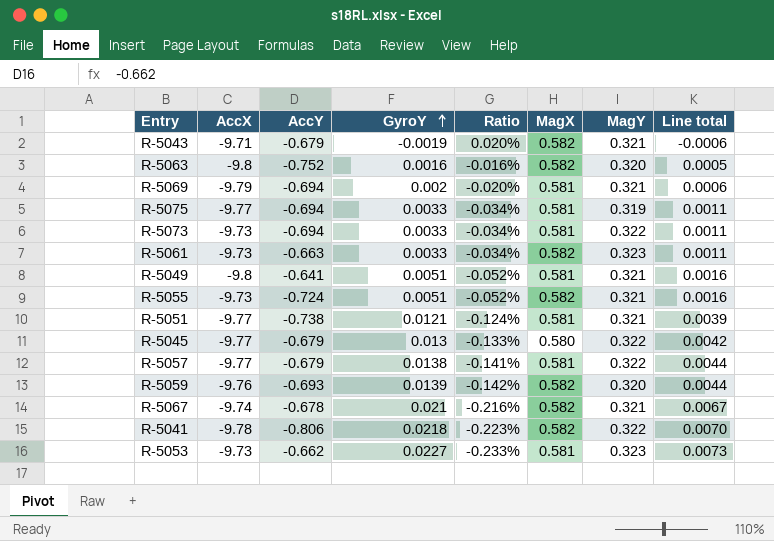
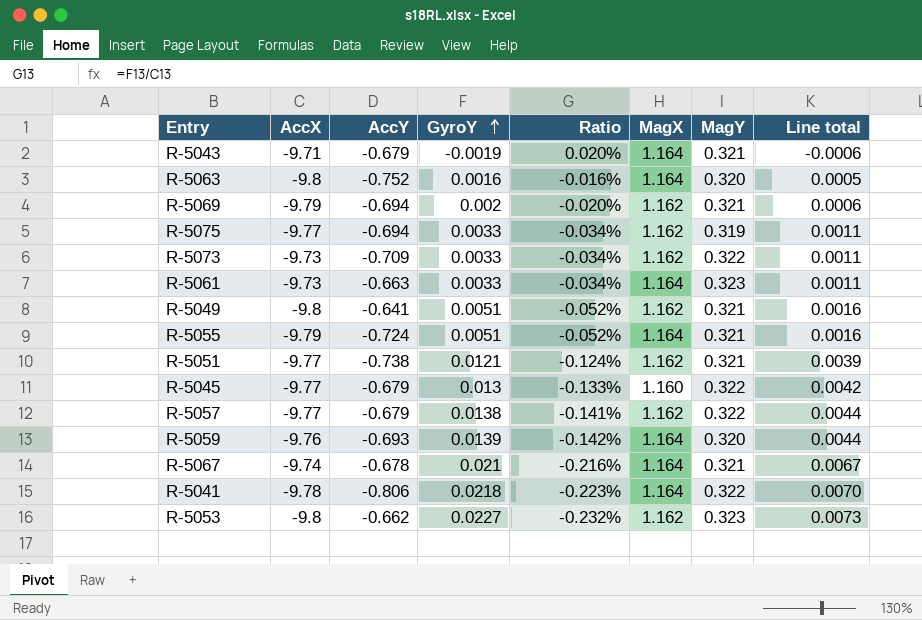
R-5043 | MagX: 0.582 -> 1.164
R-5063 | MagX: 0.582 -> 1.164
R-5069 | MagX: 0.581 -> 1.162
R-5075 | MagX: 0.581 -> 1.162
R-5073 | AccY: -0.694 -> -0.709
R-5073 | MagX: 0.581 -> 1.162
R-5061 | MagX: 0.582 -> 1.164
R-5049 | MagX: 0.581 -> 1.162
R-5055 | AccX: -9.73 -> -9.79
R-5055 | MagX: 0.582 -> 1.164
R-5051 | MagX: 0.581 -> 1.162
R-5045 | MagX: 0.580 -> 1.160
R-5057 | MagX: 0.581 -> 1.162
R-5059 | MagX: 0.582 -> 1.164
R-5067 | MagX: 0.582 -> 1.164
R-5041 | MagX: 0.582 -> 1.164
R-5053 | AccX: -9.73 -> -9.8
R-5053 | Ratio: -0.233% -> -0.232%
R-5053 | MagX: 0.581 -> 1.162

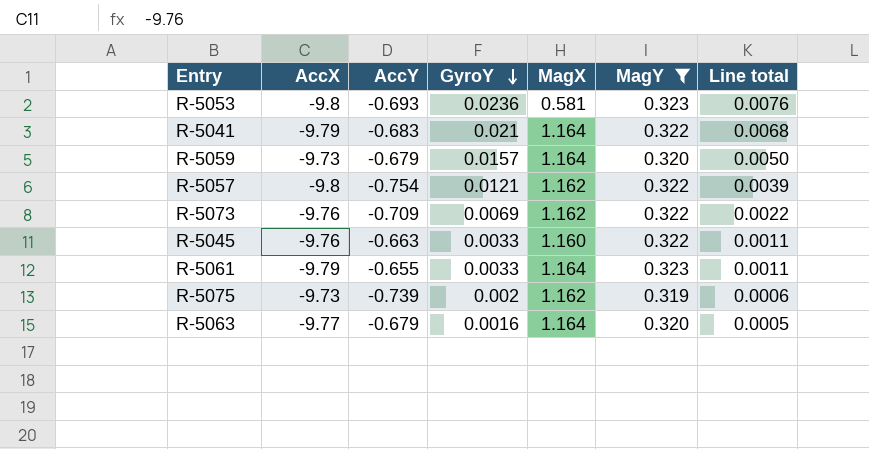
filter: none -> MagY != 0.321
row order: GyroY ascending -> GyroY descending
column Ratio | formula: [GyroY] / [AccX] -> none
R-5053 | AccY: -0.662 -> -0.693
R-5053 | GyroY: 0.0227 -> 0.0236
R-5053 | MagX: 1.162 -> 0.581
R-5053 | Line total: 0.0073 -> 0.0076
R-5041 | AccX: -9.78 -> -9.79
R-5041 | AccY: -0.806 -> -0.683
R-5041 | GyroY: 0.0218 -> 0.021
R-5041 | Line total: 0.0070 -> 0.0068
R-5059 | AccX: -9.76 -> -9.73
R-5059 | AccY: -0.693 -> -0.679
R-5059 | GyroY: 0.0139 -> 0.0157
R-5059 | Line total: 0.0044 -> 0.0050
R-5057 | AccX: -9.77 -> -9.8
R-5057 | AccY: -0.679 -> -0.754
R-5057 | GyroY: 0.0138 -> 0.0121
R-5057 | Line total: 0.0044 -> 0.0039
R-5073 | AccX: -9.73 -> -9.76
R-5073 | GyroY: 0.0033 -> 0.0069
R-5073 | Line total: 0.0011 -> 0.0022
R-5045 | AccX: -9.77 -> -9.76
R-5045 | AccY: -0.679 -> -0.663
R-5045 | GyroY: 0.013 -> 0.0033
R-5045 | Line total: 0.0042 -> 0.0011
R-5061 | AccX: -9.73 -> -9.79
R-5061 | AccY: -0.663 -> -0.655
R-5075 | AccX: -9.77 -> -9.73
R-5075 | AccY: -0.694 -> -0.739
R-5075 | GyroY: 0.0033 -> 0.002
R-5075 | Line total: 0.0011 -> 0.0006
R-5063 | AccX: -9.8 -> -9.77
R-5063 | AccY: -0.752 -> -0.679

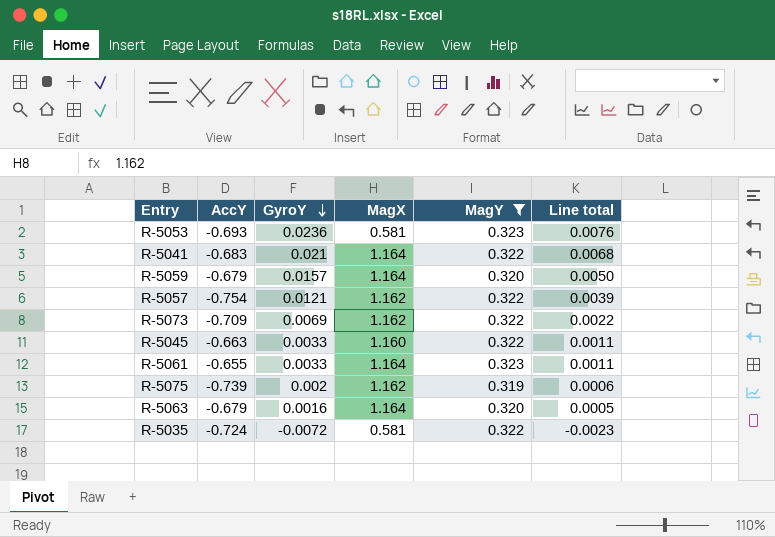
column AccX | position: 2 -> none
row R-5035: none -> -0.724 | -0.0072 | 0.581 | 0.322 | -0.0023

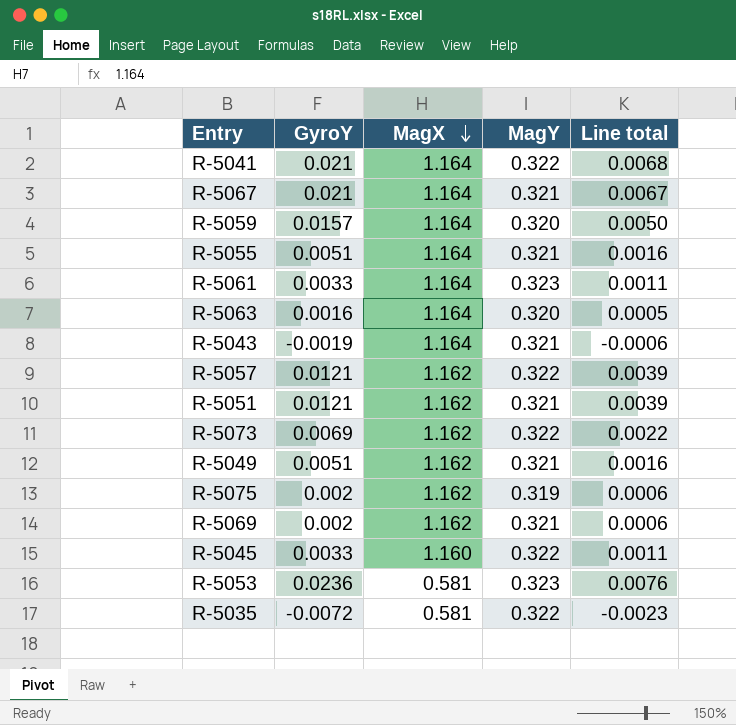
filter: MagY != 0.321 -> none
row order: GyroY descending -> MagX descending
column AccY | position: 2 -> none

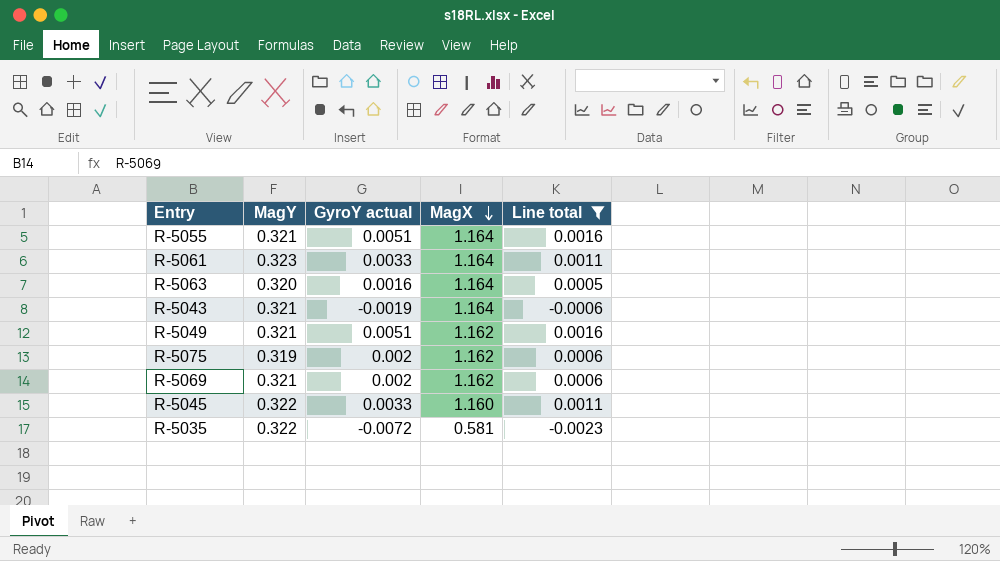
filter: none -> Line total <= 0.0016
column MagY | position: 4 -> 2
column name: GyroY -> GyroY actual

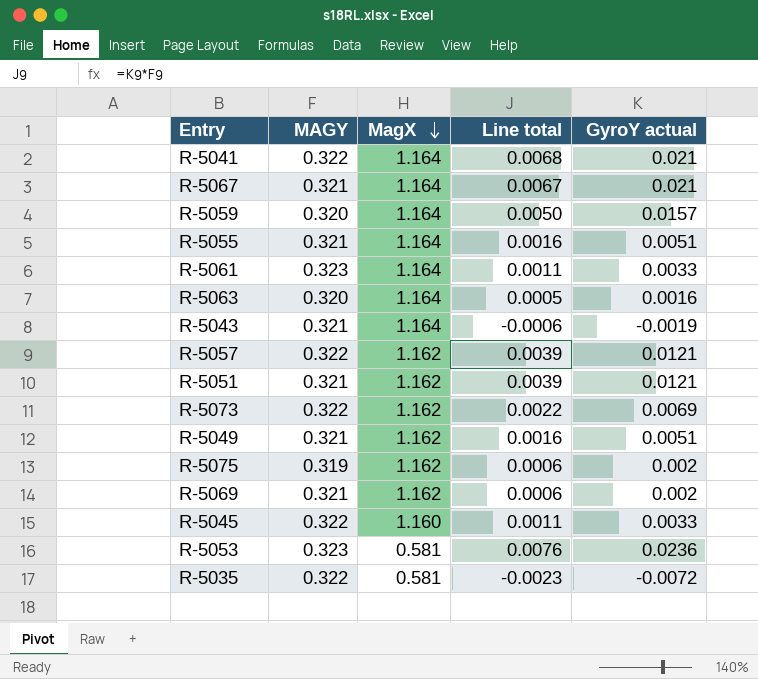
filter: Line total <= 0.0016 -> none
column name: MagY -> MAGY
column GyroY actual | position: 3 -> 5

